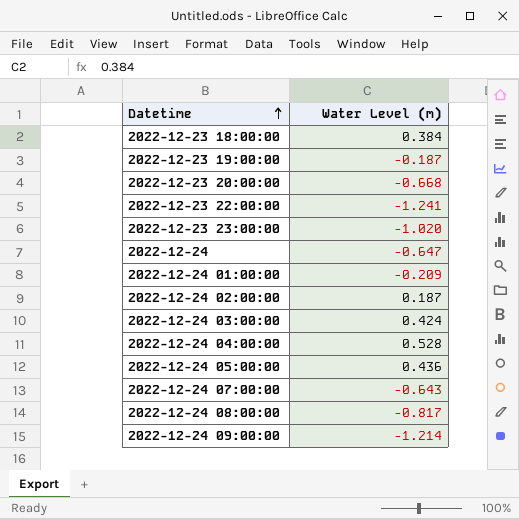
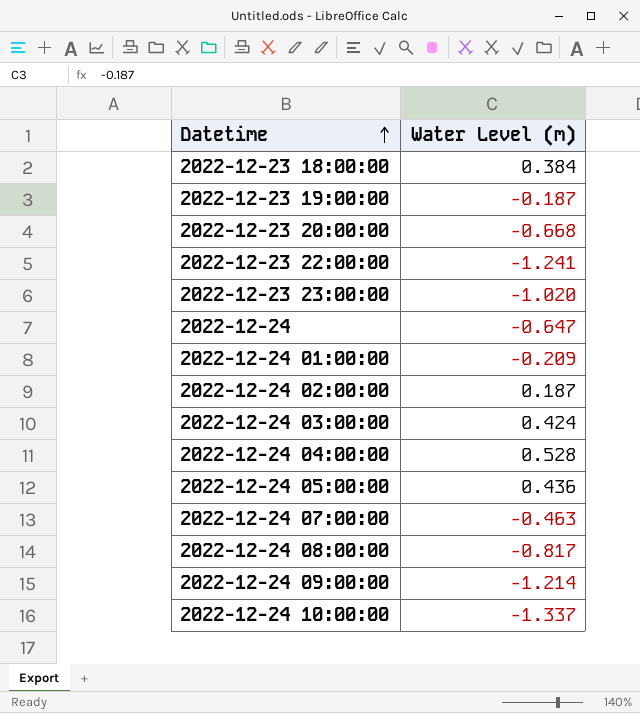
2022-12-24 07:00:00 | Water Level (m): -0.643 -> -0.463
row 2022-12-24 10:00:00: none -> -1.337

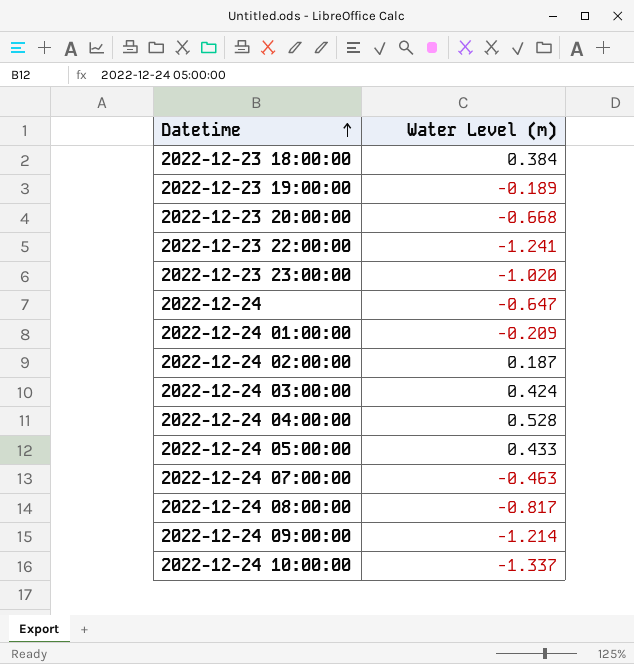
2022-12-23 19:00:00 | Water Level (m): -0.187 -> -0.189
2022-12-24 05:00:00 | Water Level (m): 0.436 -> 0.433

